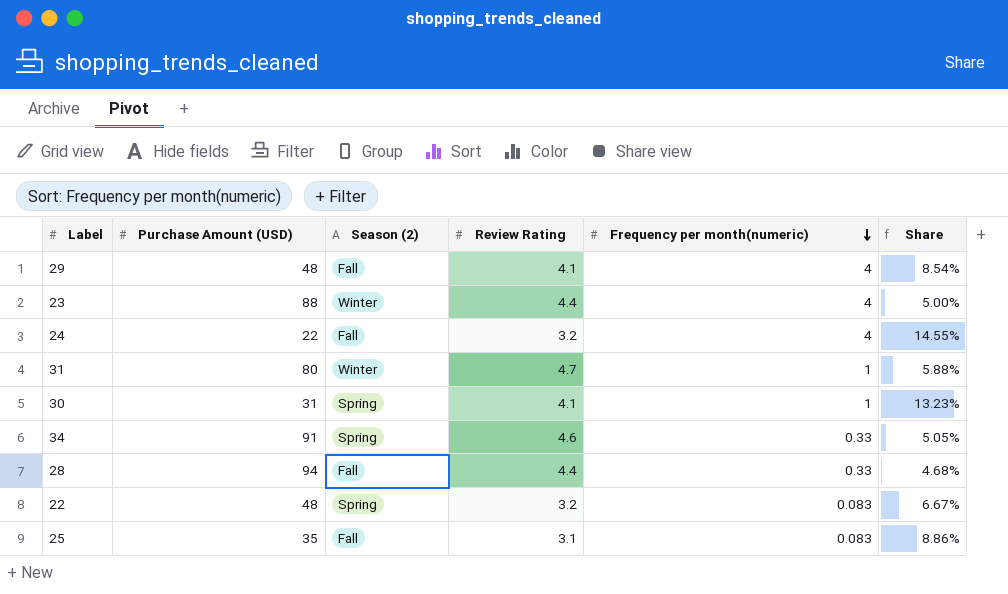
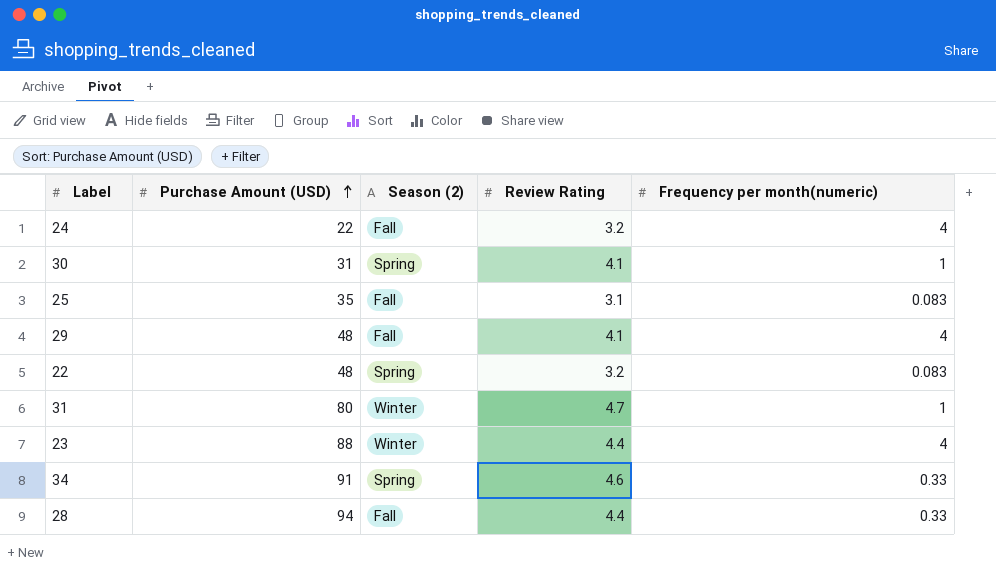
row order: Frequency per month(numeric) descending -> Purchase Amount (USD) ascending
column Share | formula: [Review Rating] / [Purchase Amount (USD)] -> none

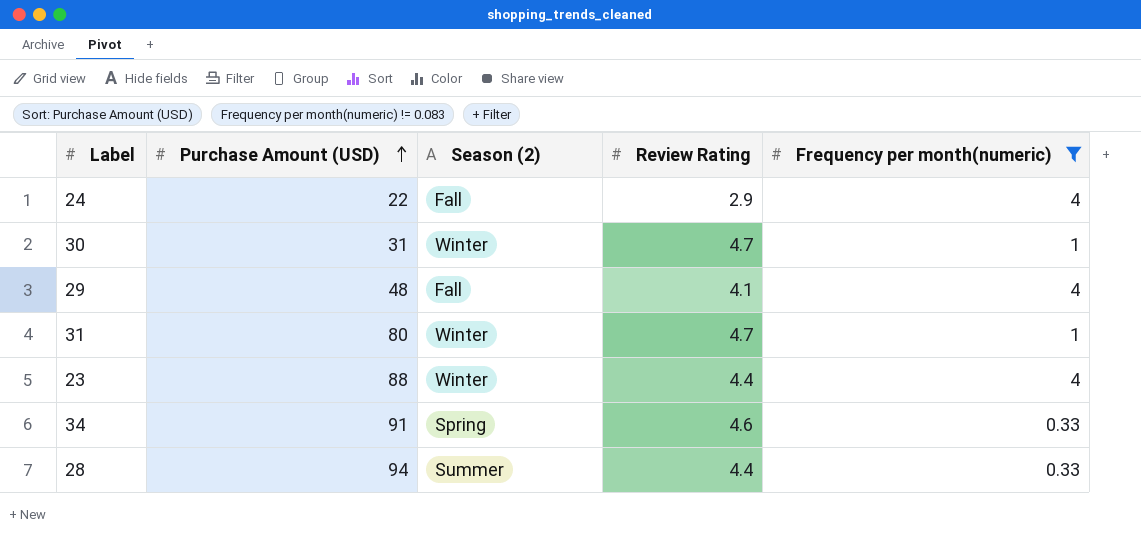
filter: none -> Frequency per month(numeric) != 0.083
24 | Review Rating: 3.2 -> 2.9
30 | Season (2): Spring -> Winter
30 | Review Rating: 4.1 -> 4.7
28 | Season (2): Fall -> Summer

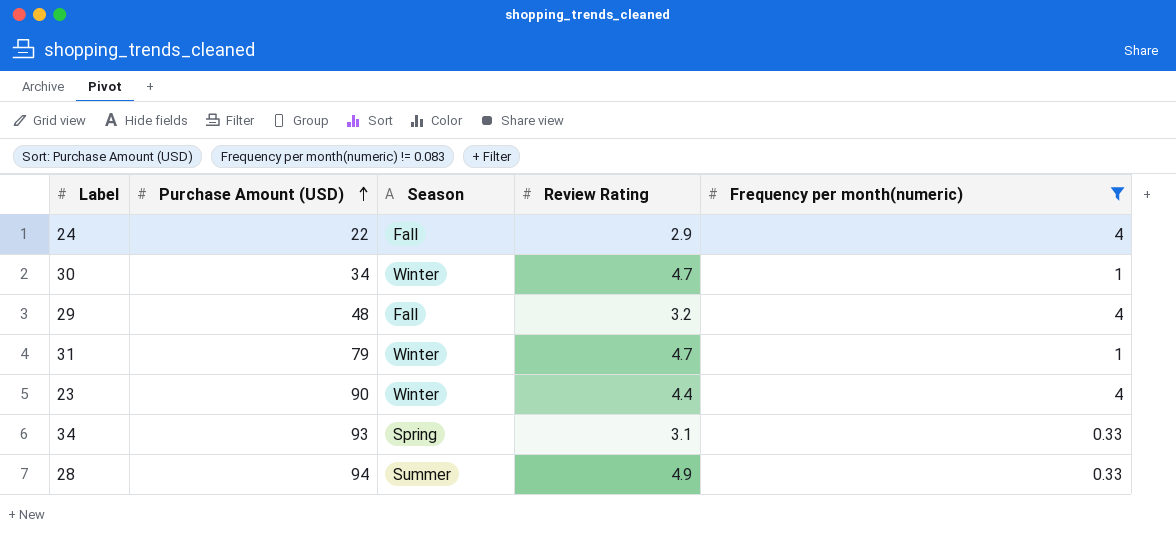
column name: Season (2) -> Season
30 | Purchase Amount (USD): 31 -> 34
29 | Review Rating: 4.1 -> 3.2
31 | Purchase Amount (USD): 80 -> 79
23 | Purchase Amount (USD): 88 -> 90
34 | Purchase Amount (USD): 91 -> 93
34 | Review Rating: 4.6 -> 3.1
28 | Review Rating: 4.4 -> 4.9

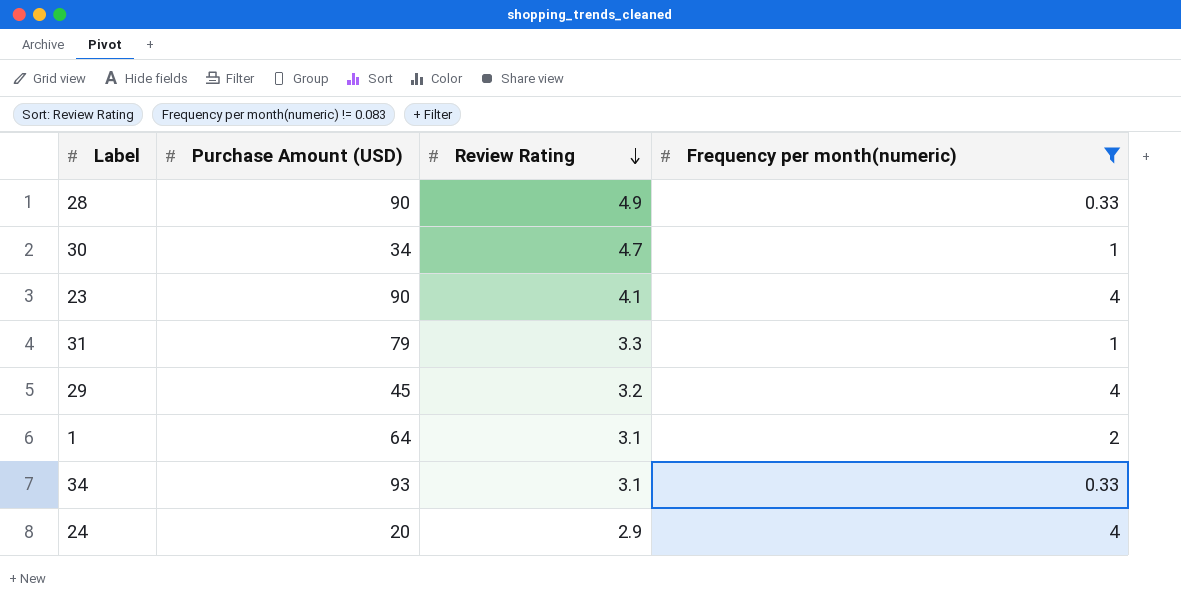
row order: Purchase Amount (USD) ascending -> Review Rating descending
column Season | position: 3 -> none
28 | Purchase Amount (USD): 94 -> 90
23 | Review Rating: 4.4 -> 4.1
31 | Review Rating: 4.7 -> 3.3
29 | Purchase Amount (USD): 48 -> 45
row 1: none -> 64 | 3.1 | 2
24 | Purchase Amount (USD): 22 -> 20

